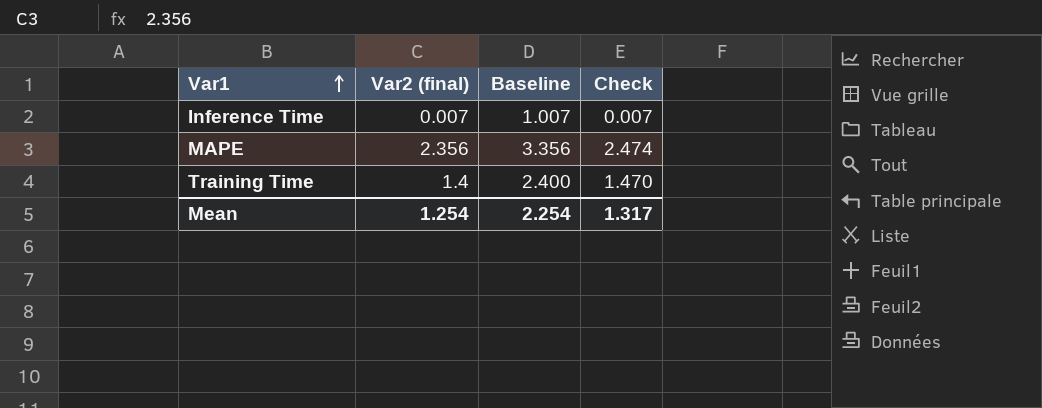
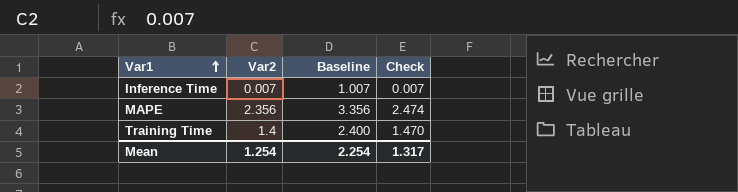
column name: Var2 (final) -> Var2

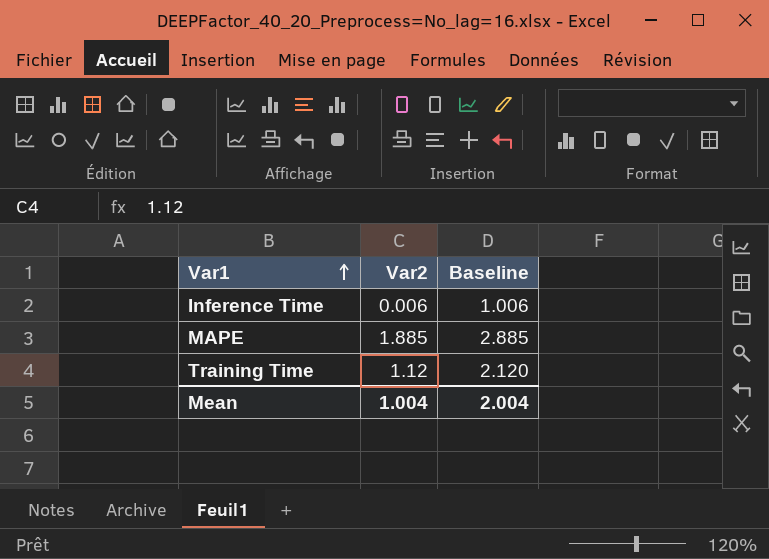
column Check | formula: [Var2] * 1.05 -> none
Inference Time | Var2: 0.007 -> 0.006
Inference Time | Baseline: 1.007 -> 1.006
MAPE | Var2: 2.356 -> 1.885
MAPE | Baseline: 3.356 -> 2.885
Training Time | Var2: 1.4 -> 1.12
Training Time | Baseline: 2.400 -> 2.120
Mean | Var2: 1.254 -> 1.004
Mean | Baseline: 2.254 -> 2.004

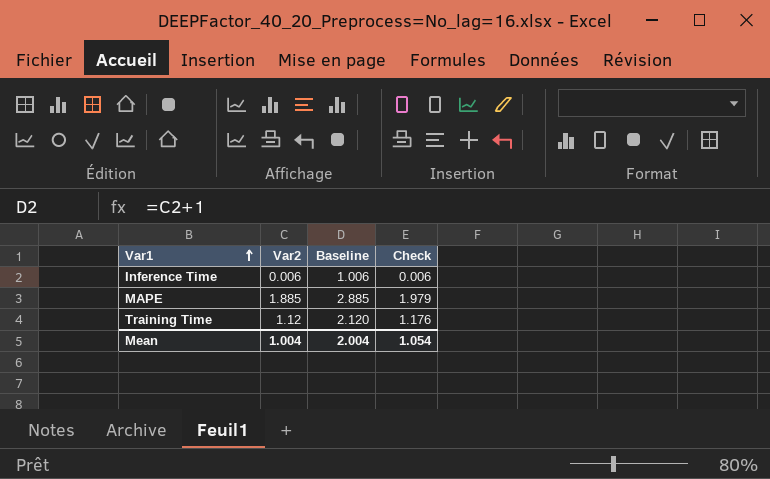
column Check | formula: none -> [Var2] * 1.05

